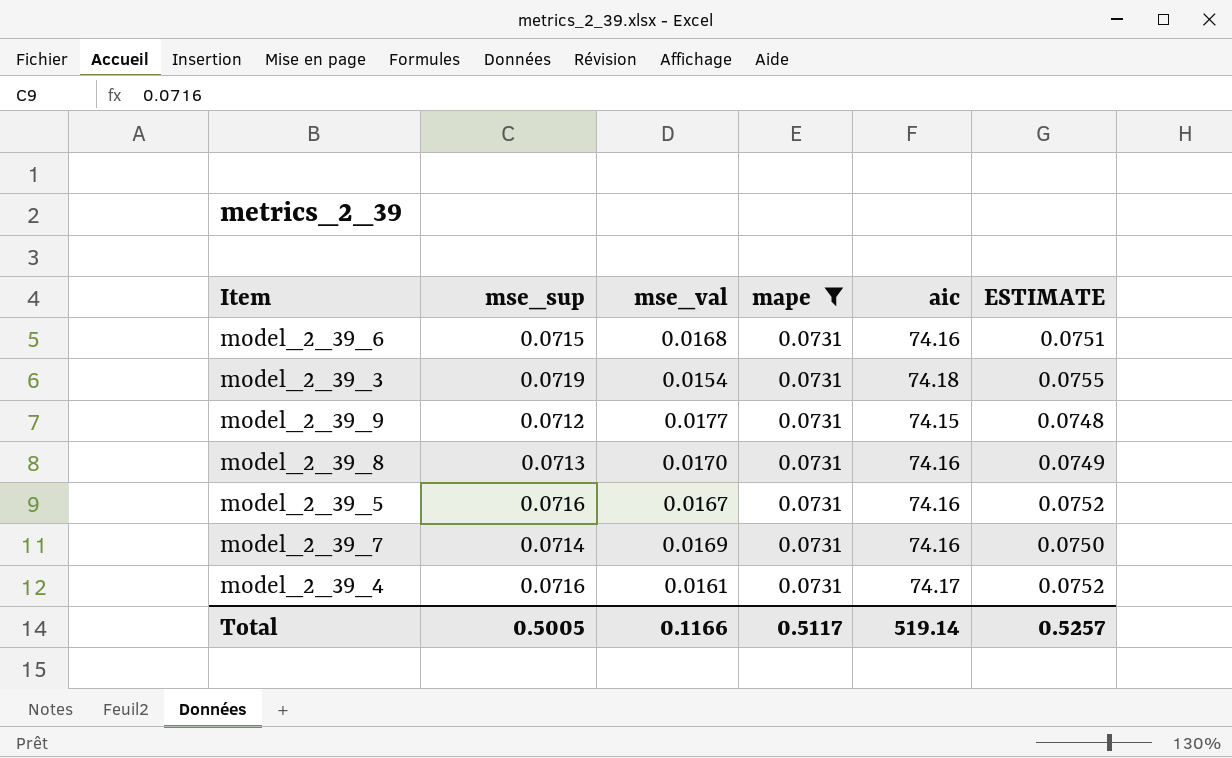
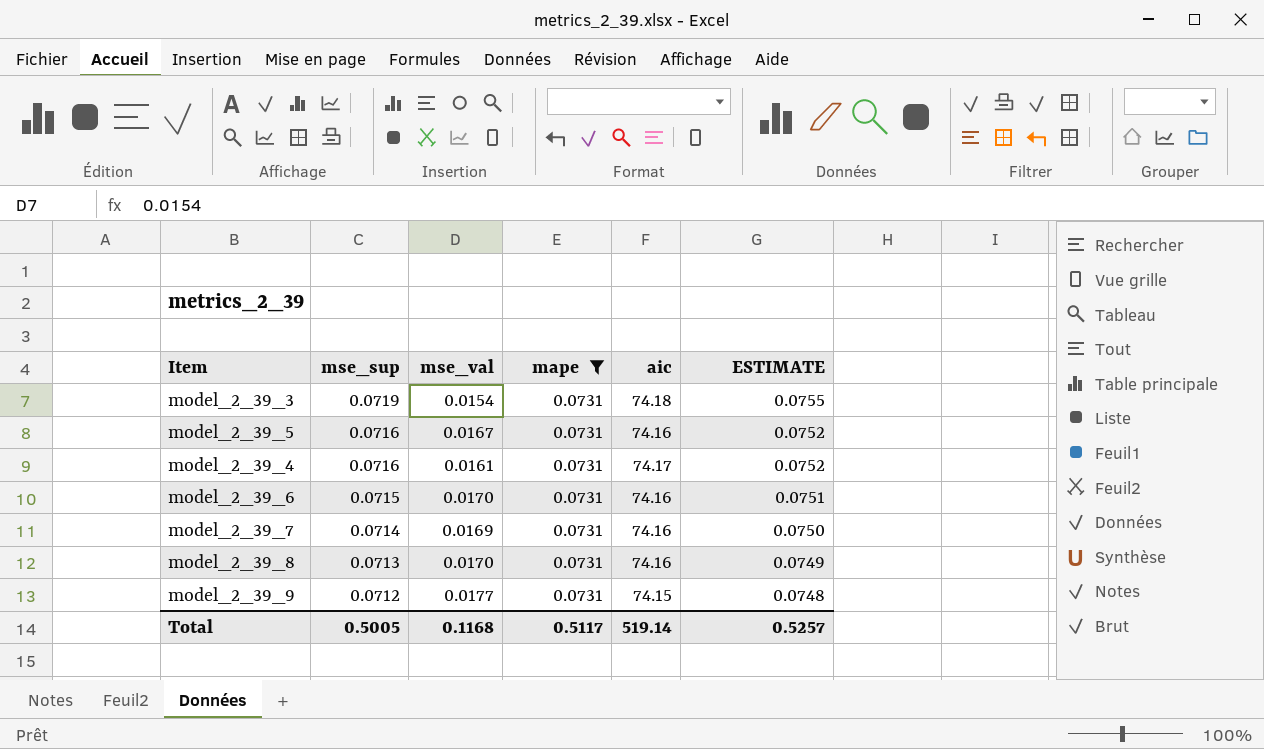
row order: none -> mse_sup descending
model_2_39_6 | mse_val: 0.0168 -> 0.0170
Total | mse_val: 0.1166 -> 0.1168

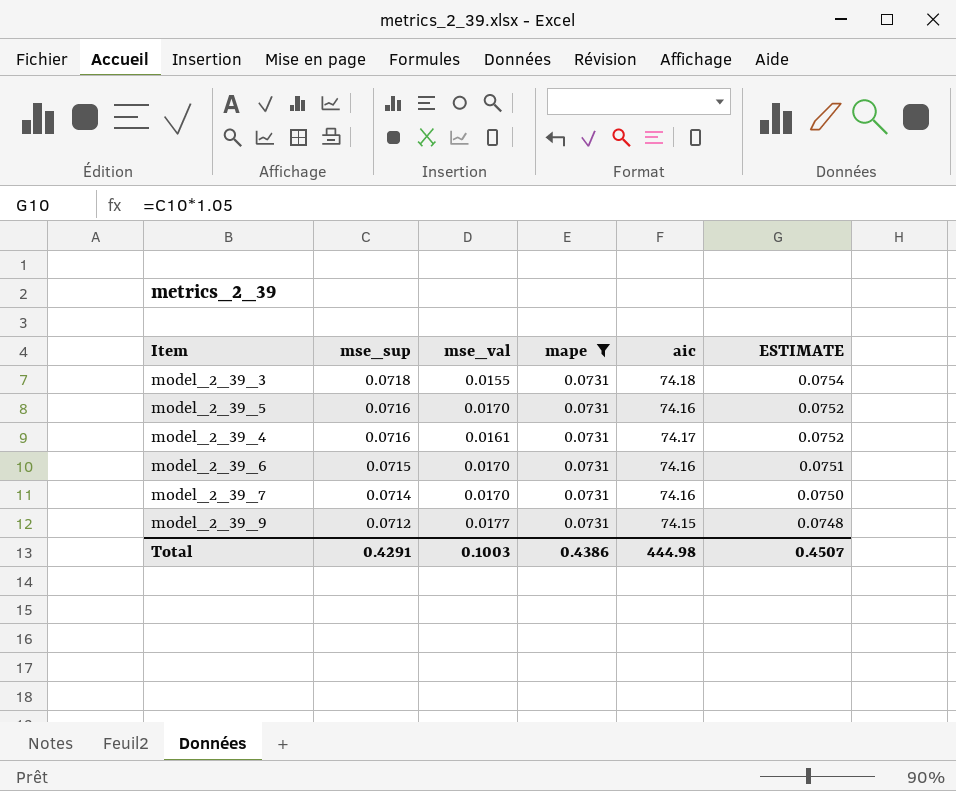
row model_2_39_8: 0.0713 | 0.0170 | 0.0731 | 74.16 | 0.0749 -> none
model_2_39_3 | mse_sup: 0.0719 -> 0.0718
model_2_39_3 | mse_val: 0.0154 -> 0.0155
model_2_39_3 | ESTIMATE: 0.0755 -> 0.0754
model_2_39_5 | mse_val: 0.0167 -> 0.0170
model_2_39_7 | mse_val: 0.0169 -> 0.0170
Total | mse_sup: 0.5005 -> 0.4291
Total | mse_val: 0.1168 -> 0.1003
Total | mape: 0.5117 -> 0.4386
Total | aic: 519.14 -> 444.98
Total | ESTIMATE: 0.5257 -> 0.4507

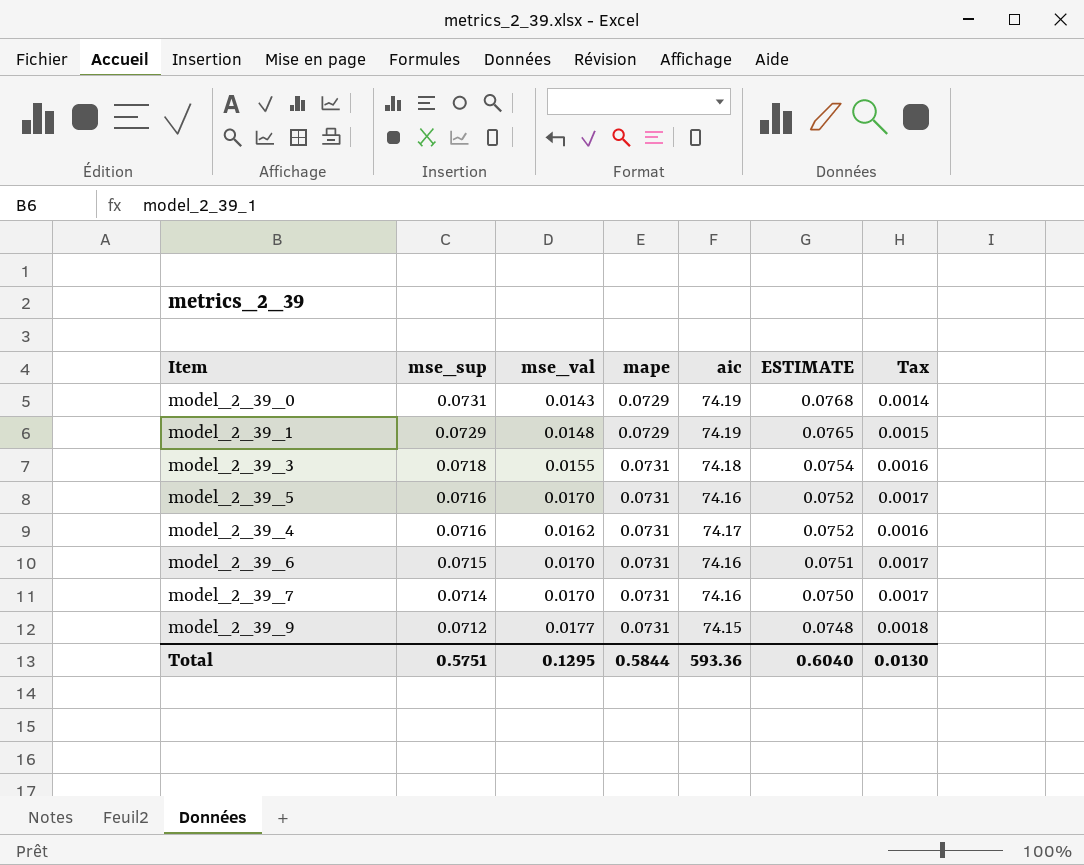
filter: mape = 0.0731 -> none
column Tax | formula: none -> [mse_val] * 0.1
model_2_39_4 | mse_val: 0.0161 -> 0.0162
Total | mse_sup: 0.4291 -> 0.5751
Total | mse_val: 0.1003 -> 0.1295
Total | mape: 0.4386 -> 0.5844
Total | aic: 444.98 -> 593.36
Total | ESTIMATE: 0.4507 -> 0.6040

